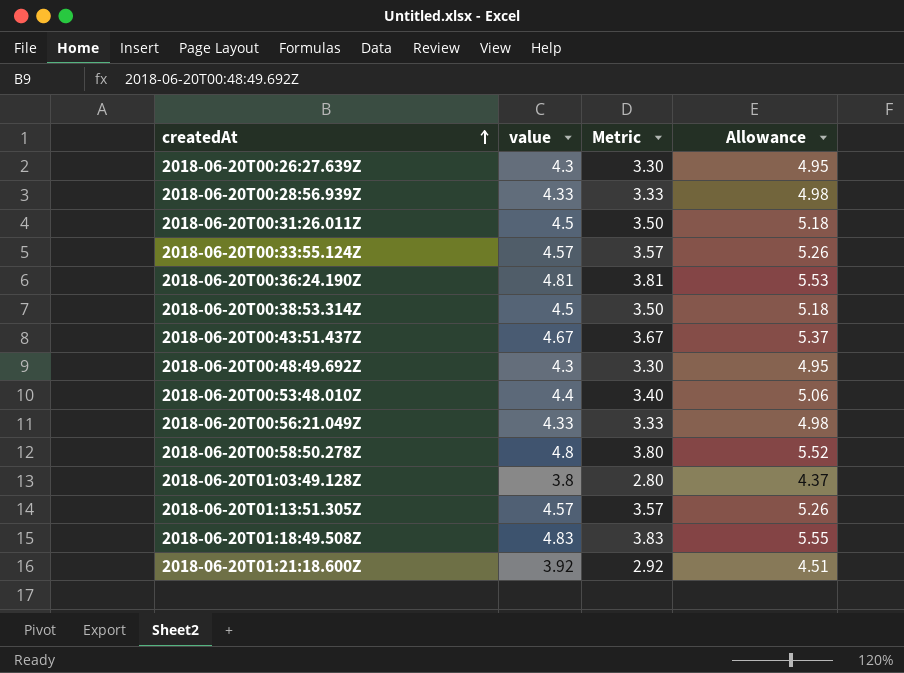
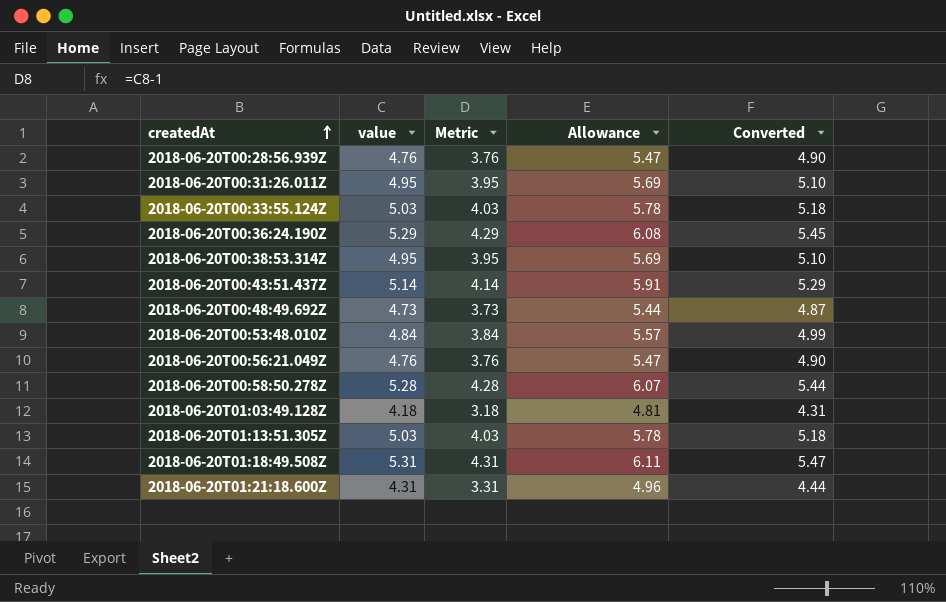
column Converted | formula: none -> [value] * 1.03
row 2018-06-20T00:26:27.639Z: 4.3 | 3.30 | 4.95 -> none
2018-06-20T00:28:56.939Z | value: 4.33 -> 4.76
2018-06-20T00:28:56.939Z | Metric: 3.33 -> 3.76
2018-06-20T00:28:56.939Z | Allowance: 4.98 -> 5.47
2018-06-20T00:31:26.011Z | value: 4.5 -> 4.95
2018-06-20T00:31:26.011Z | Metric: 3.50 -> 3.95
2018-06-20T00:31:26.011Z | Allowance: 5.18 -> 5.69
2018-06-20T00:33:55.124Z | value: 4.57 -> 5.03
2018-06-20T00:33:55.124Z | Metric: 3.57 -> 4.03
2018-06-20T00:33:55.124Z | Allowance: 5.26 -> 5.78
2018-06-20T00:36:24.190Z | value: 4.81 -> 5.29
2018-06-20T00:36:24.190Z | Metric: 3.81 -> 4.29
2018-06-20T00:36:24.190Z | Allowance: 5.53 -> 6.08
2018-06-20T00:38:53.314Z | value: 4.5 -> 4.95
2018-06-20T00:38:53.314Z | Metric: 3.50 -> 3.95
2018-06-20T00:38:53.314Z | Allowance: 5.18 -> 5.69
2018-06-20T00:43:51.437Z | value: 4.67 -> 5.14
2018-06-20T00:43:51.437Z | Metric: 3.67 -> 4.14
2018-06-20T00:43:51.437Z | Allowance: 5.37 -> 5.91
2018-06-20T00:48:49.692Z | value: 4.3 -> 4.73
2018-06-20T00:48:49.692Z | Metric: 3.30 -> 3.73
2018-06-20T00:48:49.692Z | Allowance: 4.95 -> 5.44
2018-06-20T00:53:48.010Z | value: 4.4 -> 4.84
2018-06-20T00:53:48.010Z | Metric: 3.40 -> 3.84
2018-06-20T00:53:48.010Z | Allowance: 5.06 -> 5.57
2018-06-20T00:56:21.049Z | value: 4.33 -> 4.76
2018-06-20T00:56:21.049Z | Metric: 3.33 -> 3.76
2018-06-20T00:56:21.049Z | Allowance: 4.98 -> 5.47
2018-06-20T00:58:50.278Z | value: 4.8 -> 5.28
2018-06-20T00:58:50.278Z | Metric: 3.80 -> 4.28
2018-06-20T00:58:50.278Z | Allowance: 5.52 -> 6.07
2018-06-20T01:03:49.128Z | value: 3.8 -> 4.18
2018-06-20T01:03:49.128Z | Metric: 2.80 -> 3.18
2018-06-20T01:03:49.128Z | Allowance: 4.37 -> 4.81
2018-06-20T01:13:51.305Z | value: 4.57 -> 5.03
2018-06-20T01:13:51.305Z | Metric: 3.57 -> 4.03
2018-06-20T01:13:51.305Z | Allowance: 5.26 -> 5.78
2018-06-20T01:18:49.508Z | value: 4.83 -> 5.31
2018-06-20T01:18:49.508Z | Metric: 3.83 -> 4.31
2018-06-20T01:18:49.508Z | Allowance: 5.55 -> 6.11
2018-06-20T01:21:18.600Z | value: 3.92 -> 4.31
2018-06-20T01:21:18.600Z | Metric: 2.92 -> 3.31
2018-06-20T01:21:18.600Z | Allowance: 4.51 -> 4.96

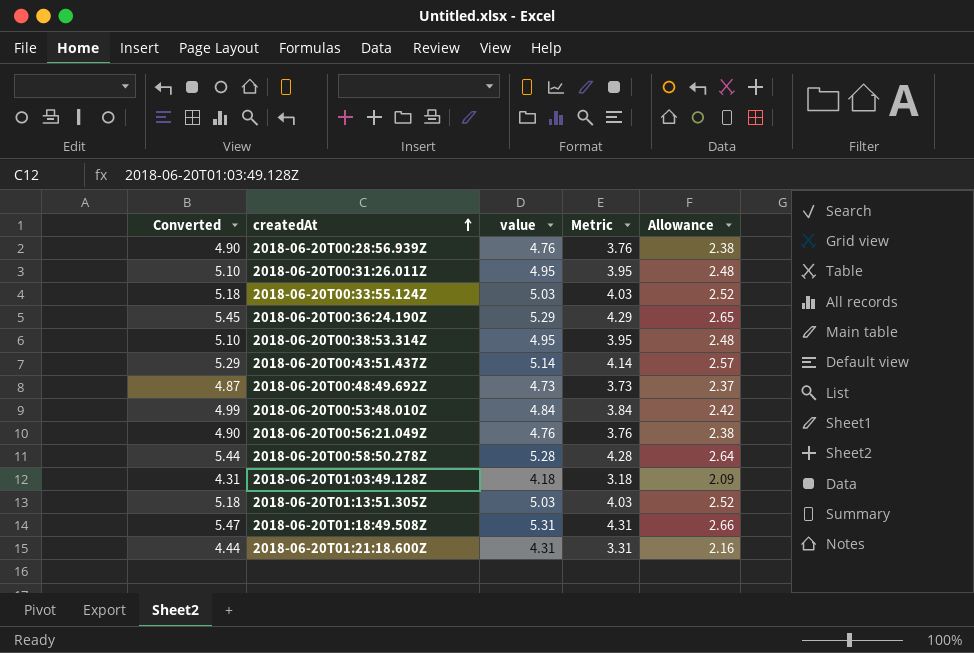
column Converted | position: 5 -> 1
column Allowance | formula: [value] * 1.15 -> [value] * 0.5

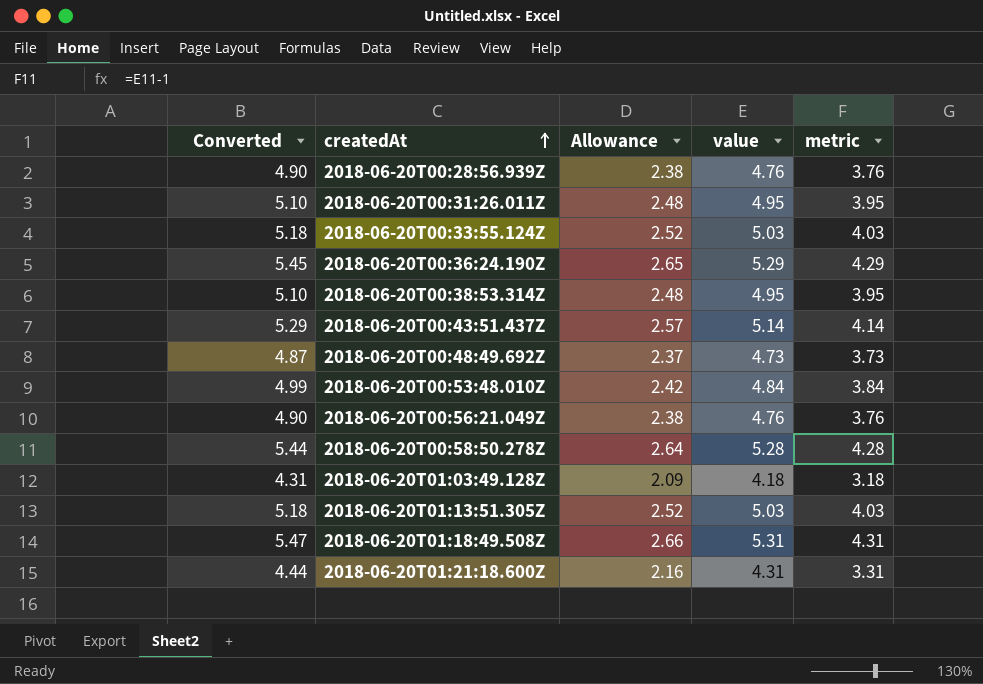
column Allowance | position: 5 -> 3
column name: Metric -> metric

